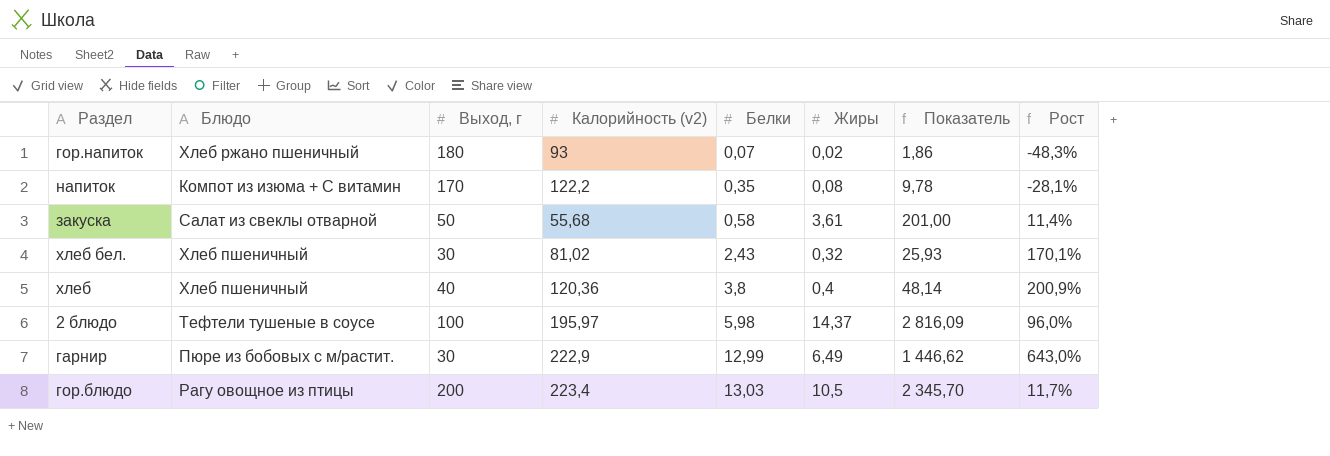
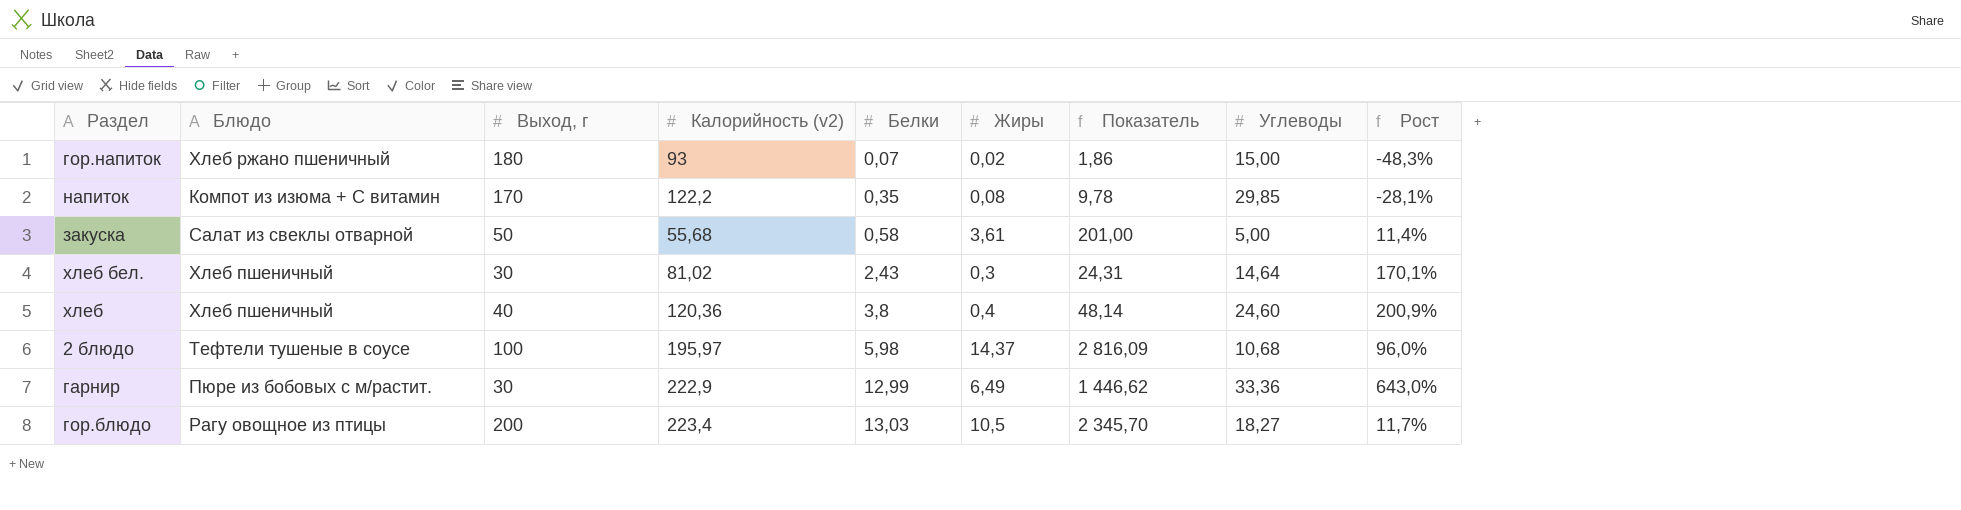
column Углеводы | position: none -> 8
хлеб бел. | Жиры: 0,32 -> 0,3
хлеб бел. | Показатель: 25,93 -> 24,31

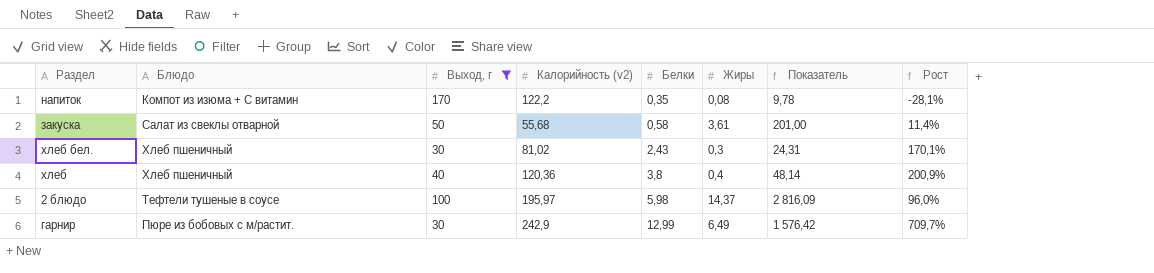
filter: none -> Выход, г <= 170
column Углеводы | position: 8 -> none
гарнир | Калорийность (v2): 222,9 -> 242,9
гарнир | Показатель: 1 446,62 -> 1 576,42
гарнир | Рост: 643,0% -> 709,7%

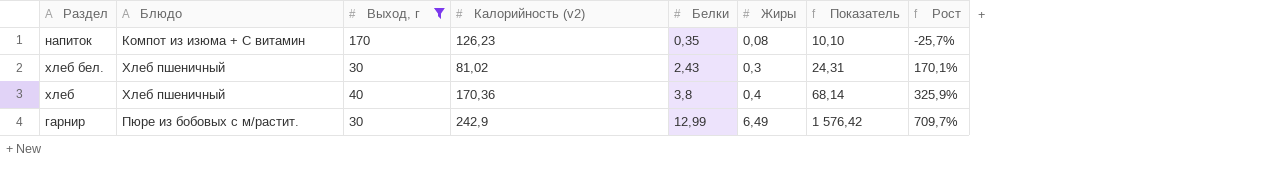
row закуска: Салат из свеклы отварной | 50 | 55,68 | 0,58 | 3,61 | 201,00 | 11,4% -> none
row 2 блюдо: Тефтели тушеные в соусе | 100 | 195,97 | 5,98 | 14,37 | 2 816,09 | 96,0% -> none
напиток | Калорийность (v2): 122,2 -> 126,23
напиток | Показатель: 9,78 -> 10,10
напиток | Рост: -28,1% -> -25,7%
хлеб | Калорийность (v2): 120,36 -> 170,36
хлеб | Показатель: 48,14 -> 68,14
хлеб | Рост: 200,9% -> 325,9%

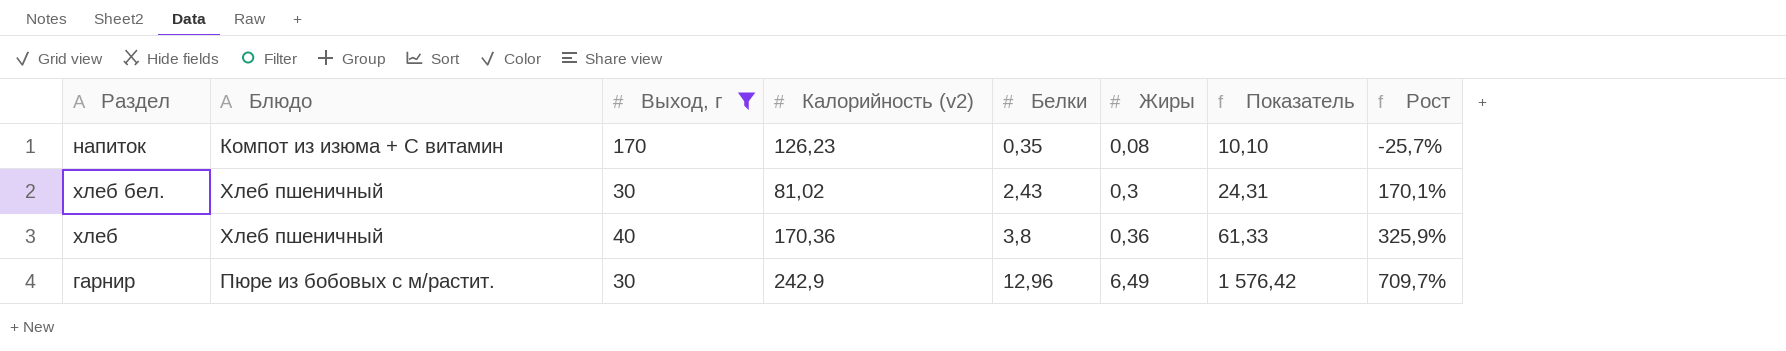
хлеб | Жиры: 0,4 -> 0,36
хлеб | Показатель: 68,14 -> 61,33
гарнир | Белки: 12,99 -> 12,96

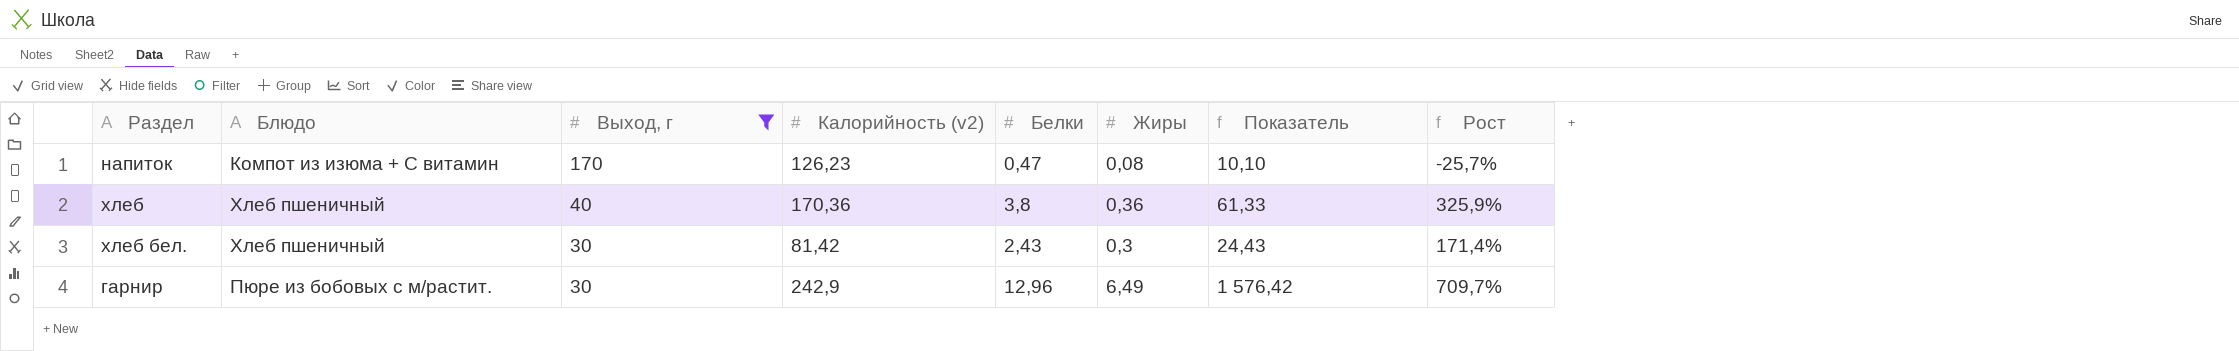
row order: Белки ascending -> Выход, г descending
напиток | Белки: 0,35 -> 0,47
хлеб бел. | Калорийность (v2): 81,02 -> 81,42
хлеб бел. | Показатель: 24,31 -> 24,43
хлеб бел. | Рост: 170,1% -> 171,4%

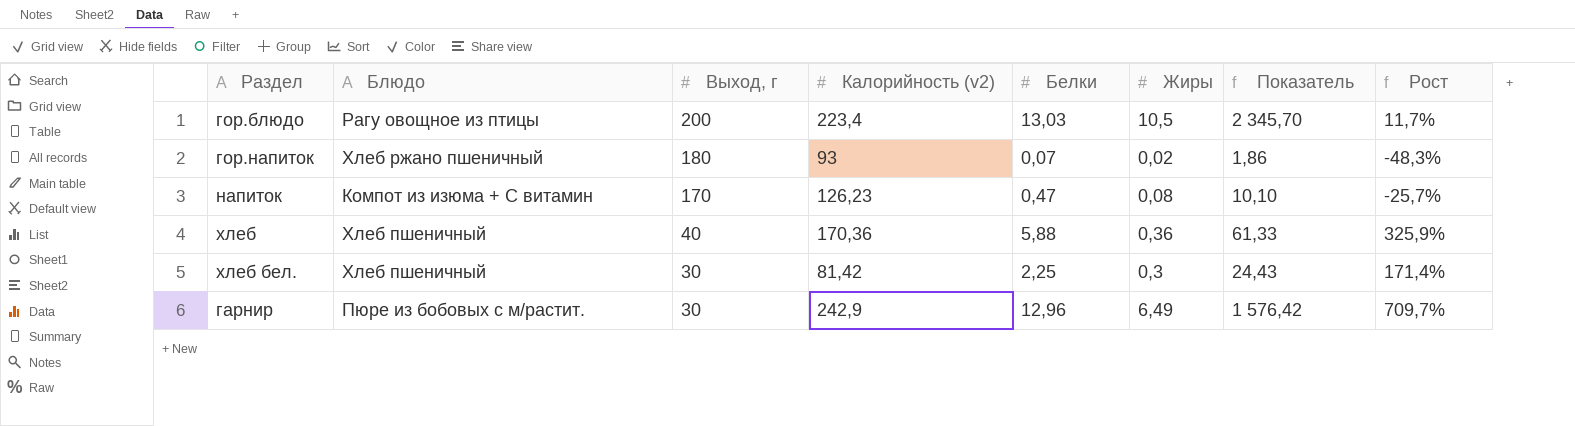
filter: Выход, г <= 170 -> none
хлеб | Белки: 3,8 -> 5,88
хлеб бел. | Белки: 2,43 -> 2,25

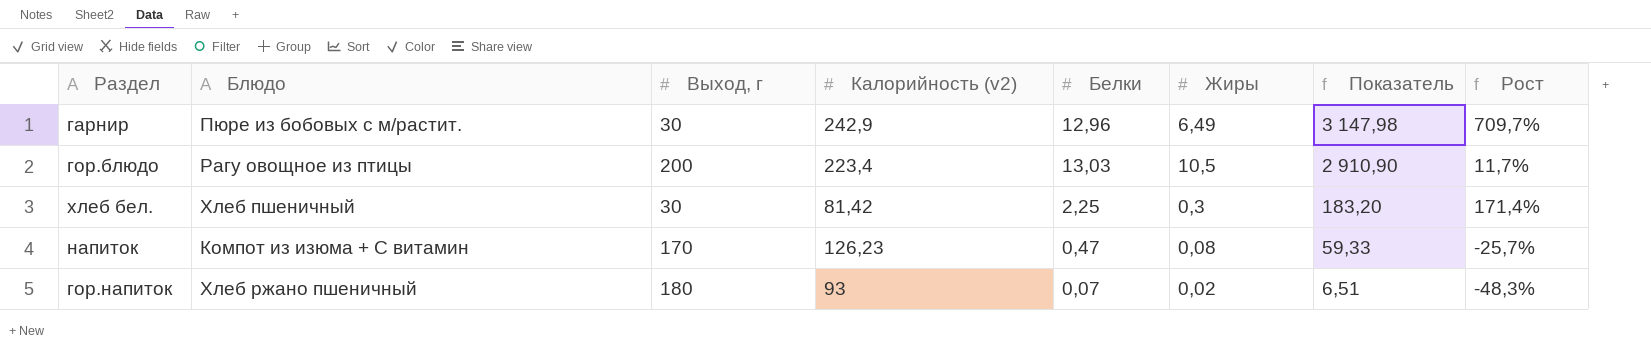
row order: Выход, г descending -> Показатель descending
column Показатель | formula: [Калорийность (v2)] * [Жиры] -> [Калорийность (v2)] * [Белки]
row хлеб: Хлеб пшеничный | 40 | 170,36 | 5,88 | 0,36 | 61,33 | 325,9% -> none

